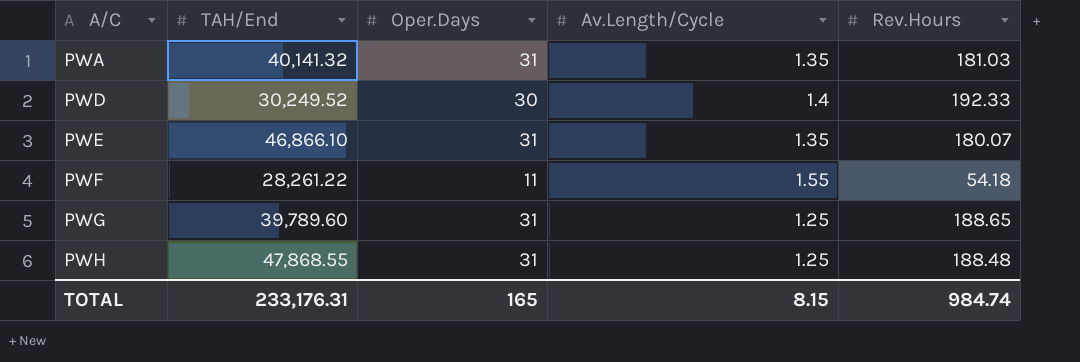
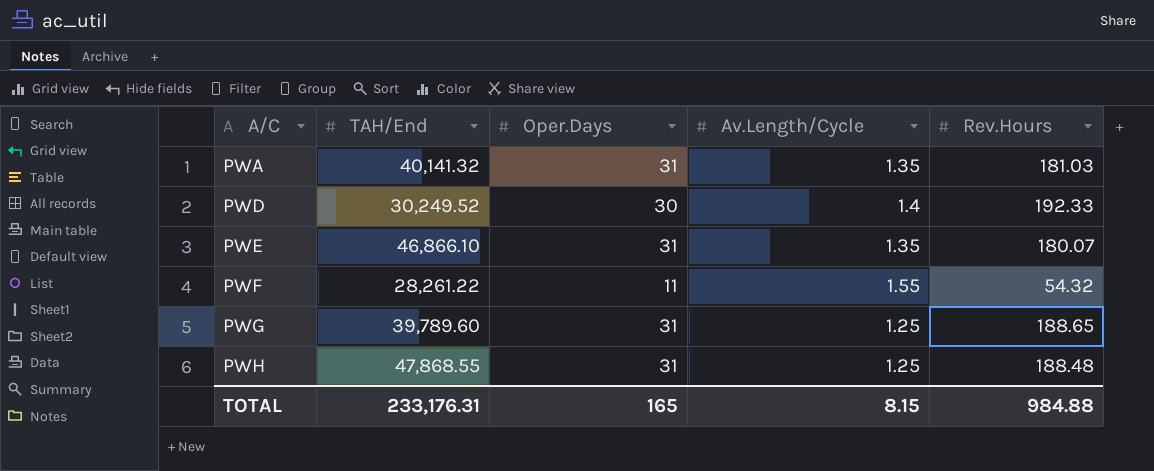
PWF | Rev.Hours: 54.18 -> 54.32
TOTAL | Rev.Hours: 984.74 -> 984.88

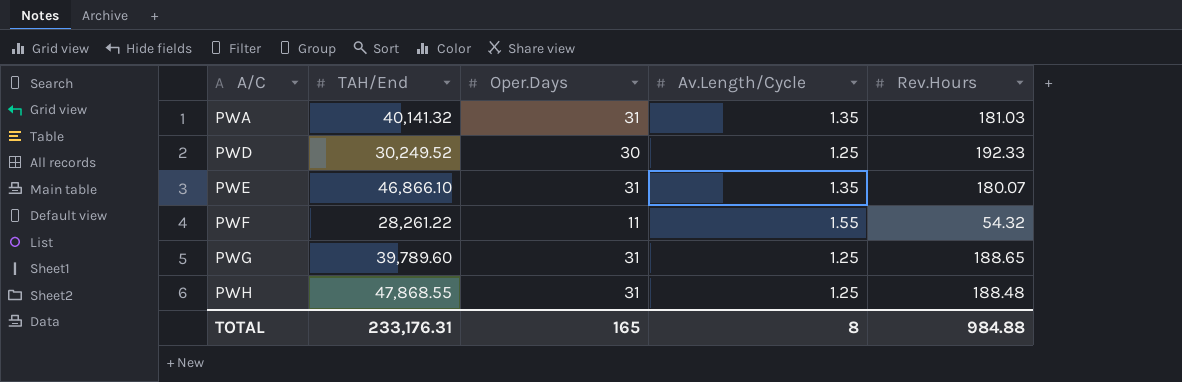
PWD | Av.Length/Cycle: 1.4 -> 1.25
TOTAL | Av.Length/Cycle: 8.15 -> 8

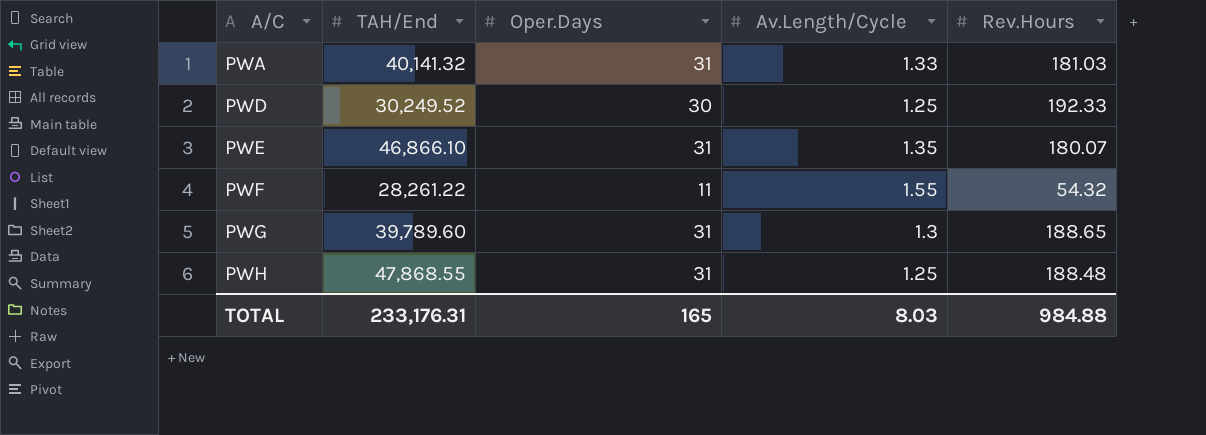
PWA | Av.Length/Cycle: 1.35 -> 1.33
PWG | Av.Length/Cycle: 1.25 -> 1.3
TOTAL | Av.Length/Cycle: 8 -> 8.03

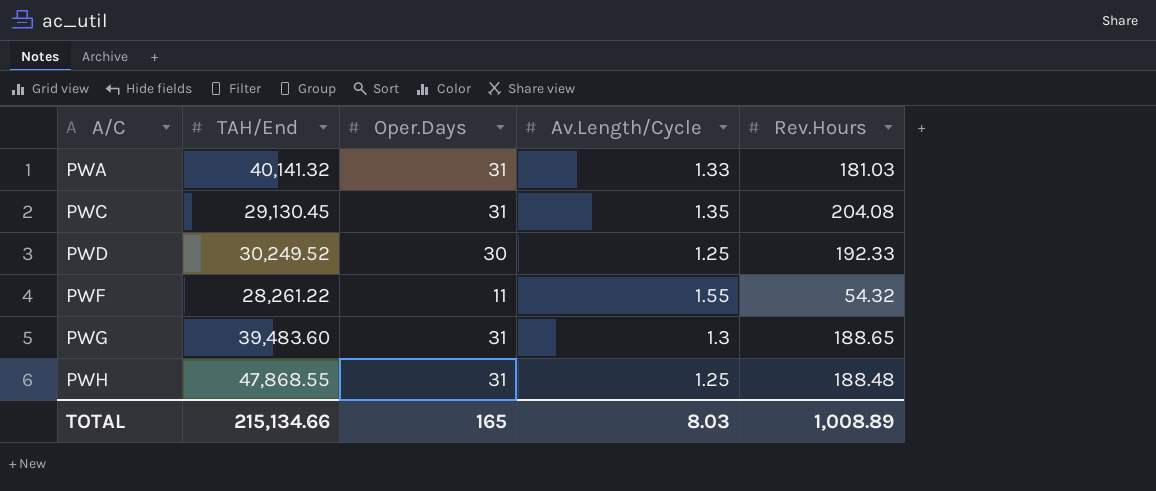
row PWE: 46,866.10 | 31 | 1.35 | 180.07 -> none
row PWC: none -> 29,130.45 | 31 | 1.35 | 204.08
PWG | TAH/End: 39,789.60 -> 39,483.60
TOTAL | TAH/End: 233,176.31 -> 215,134.66
TOTAL | Rev.Hours: 984.88 -> 1,008.89

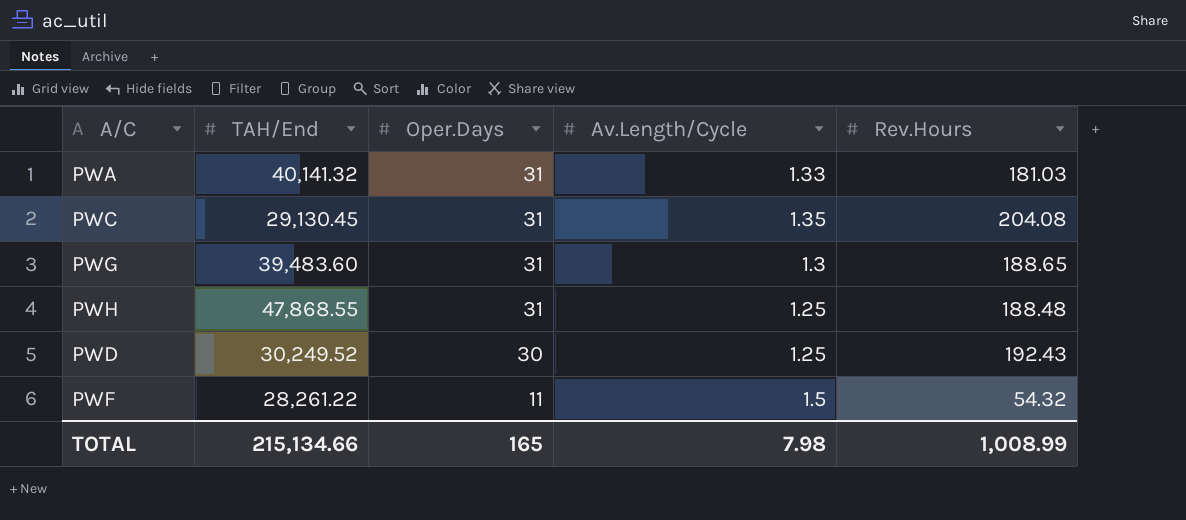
row order: A/C ascending -> Oper.Days descending
PWD | Rev.Hours: 192.33 -> 192.43
PWF | Av.Length/Cycle: 1.55 -> 1.5
TOTAL | Av.Length/Cycle: 8.03 -> 7.98
TOTAL | Rev.Hours: 1,008.89 -> 1,008.99

